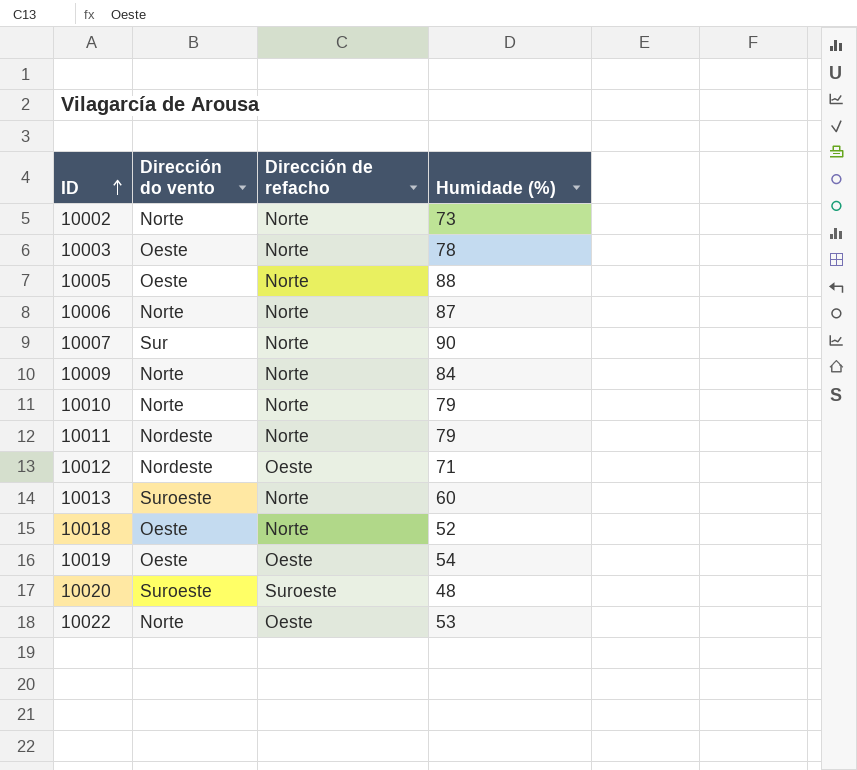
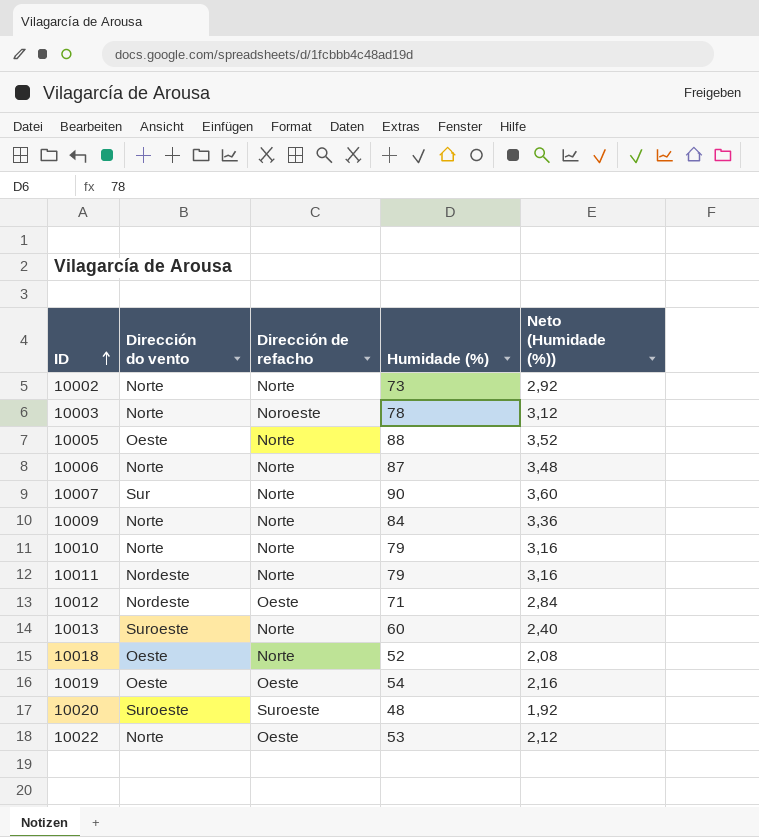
column Neto (Humidade (%)) | formula: none -> [Humidade (%)] * 0,04
10003 | Dirección do vento: Oeste -> Norte
10003 | Dirección de refacho: Norte -> Noroeste

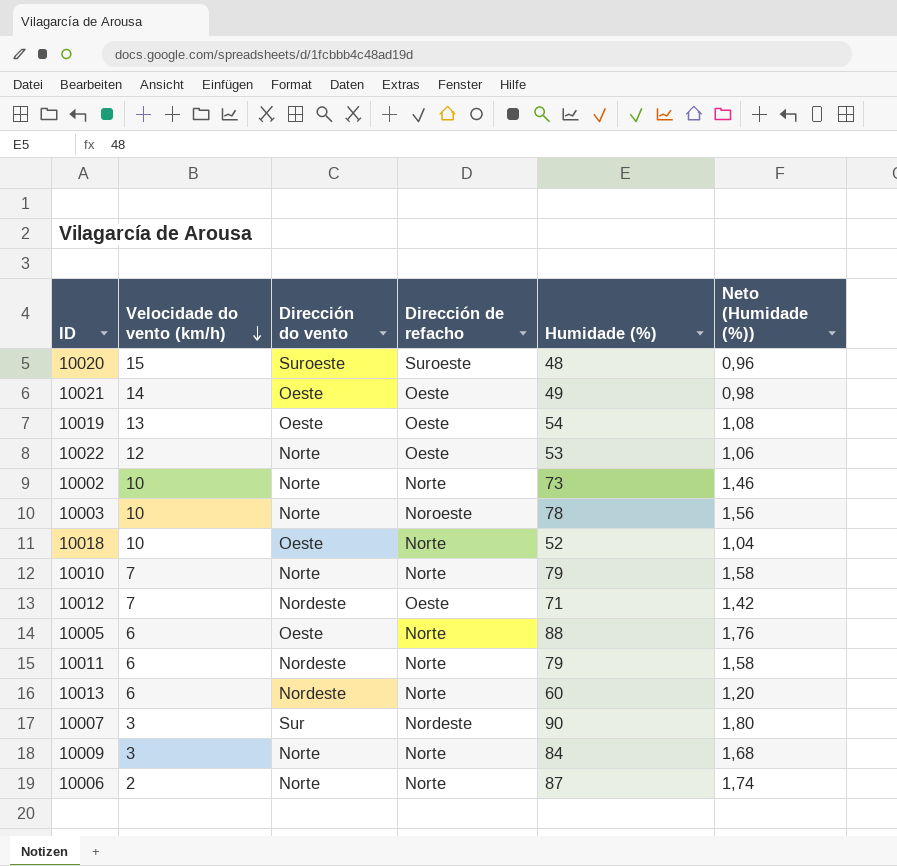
row order: ID ascending -> Velocidade do vento (km/h) descending
column Velocidade do vento (km/h) | position: none -> 2
column Neto (Humidade (%)) | formula: [Humidade (%)] * 0,04 -> [Humidade (%)] * 0,02
row 10021: none -> 14 | Oeste | Oeste | 49 | 0,98
10013 | Dirección do vento: Suroeste -> Nordeste
10007 | Dirección de refacho: Norte -> Nordeste

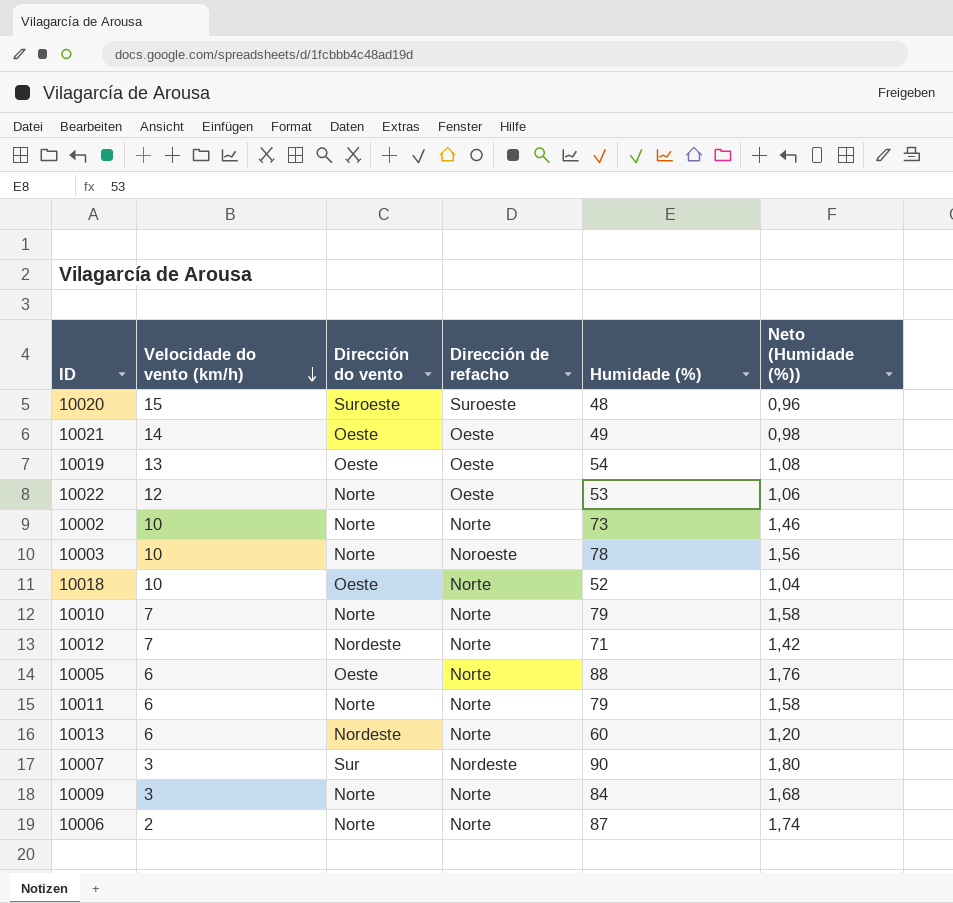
10012 | Dirección de refacho: Oeste -> Norte
10011 | Dirección do vento: Nordeste -> Norte

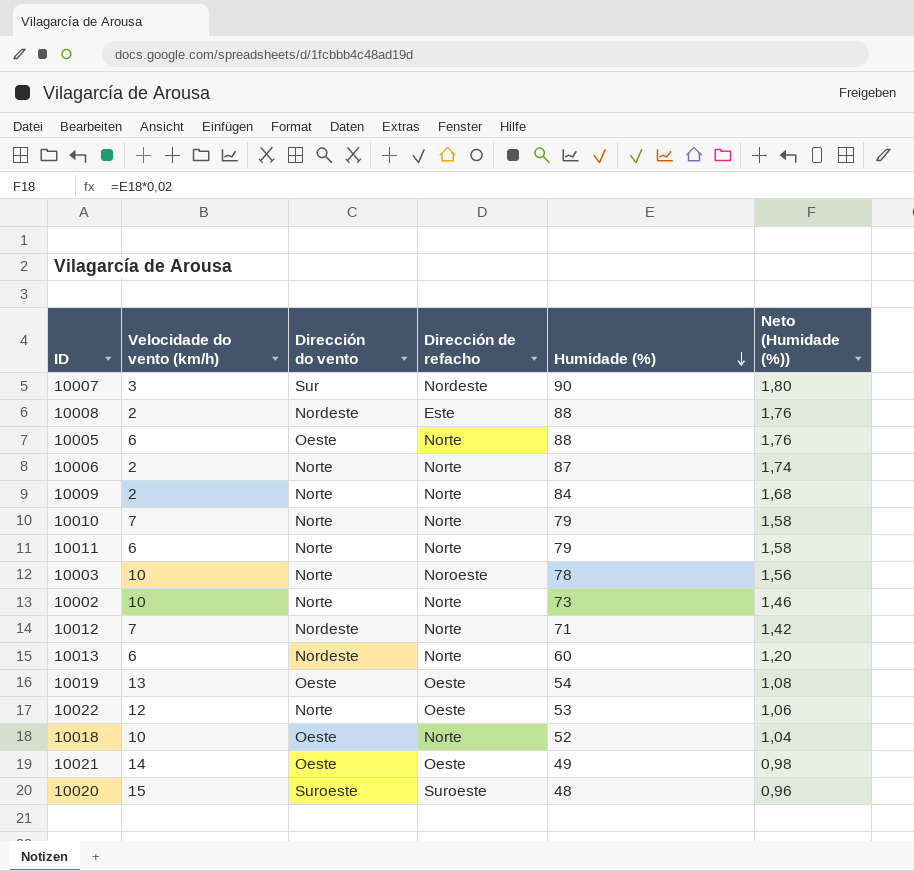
row order: Velocidade do vento (km/h) descending -> Humidade (%) descending
row 10008: none -> 2 | Nordeste | Este | 88 | 1,76
10009 | Velocidade do vento (km/h): 3 -> 2

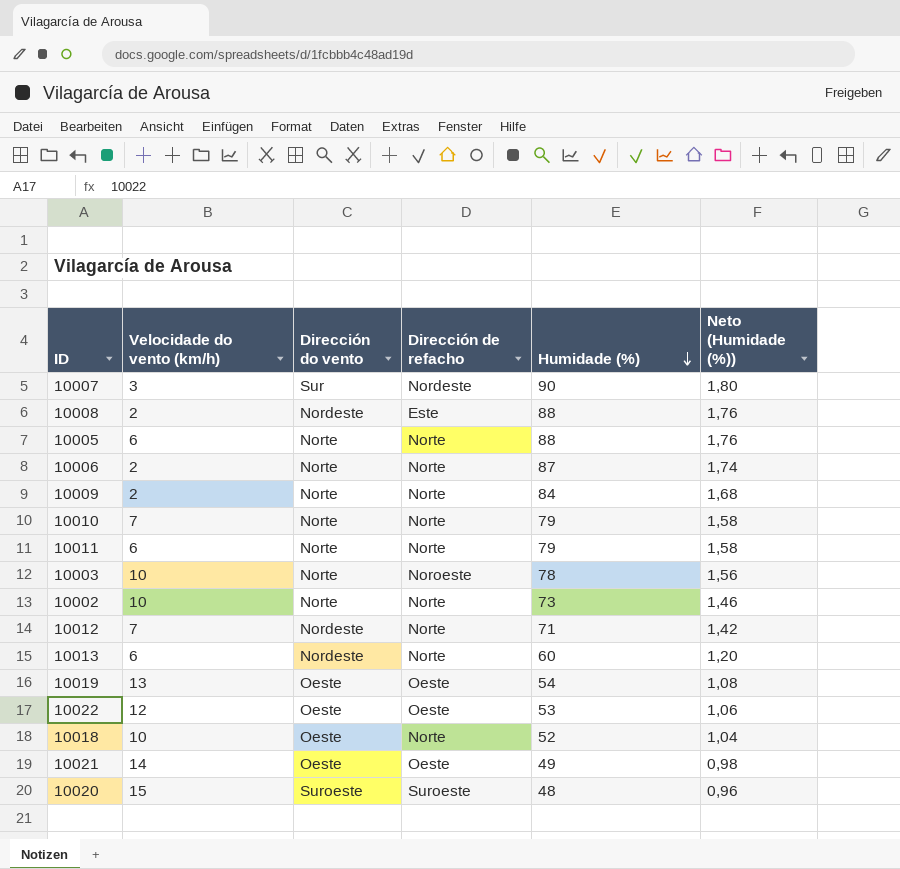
10005 | Dirección do vento: Oeste -> Norte
10022 | Dirección do vento: Norte -> Oeste

